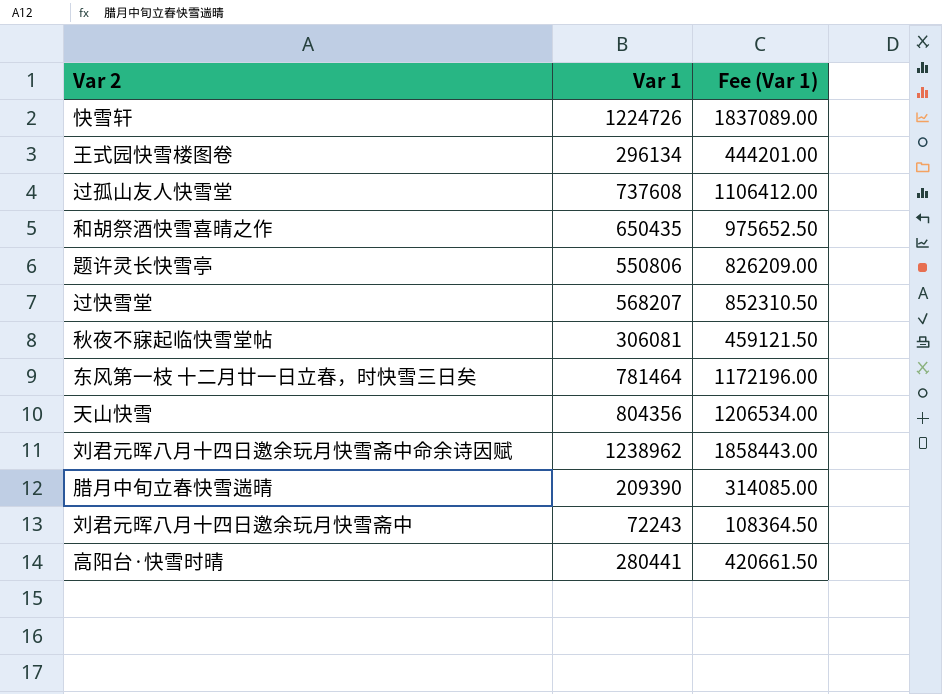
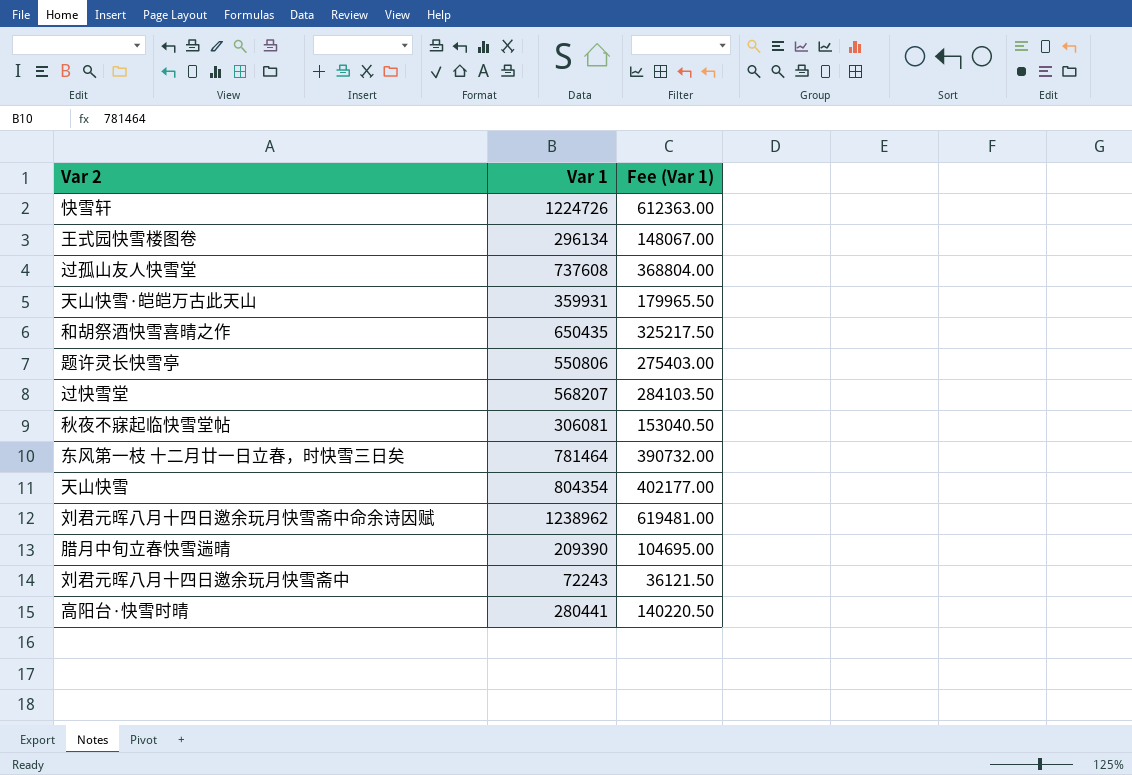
column Fee (Var 1) | formula: [Var 1] * 1.5 -> [Var 1] * 0.5
row 天山快雪·皑皑万古此天山: none -> 359931 | 179965.50
天山快雪 | Var 1: 804356 -> 804354

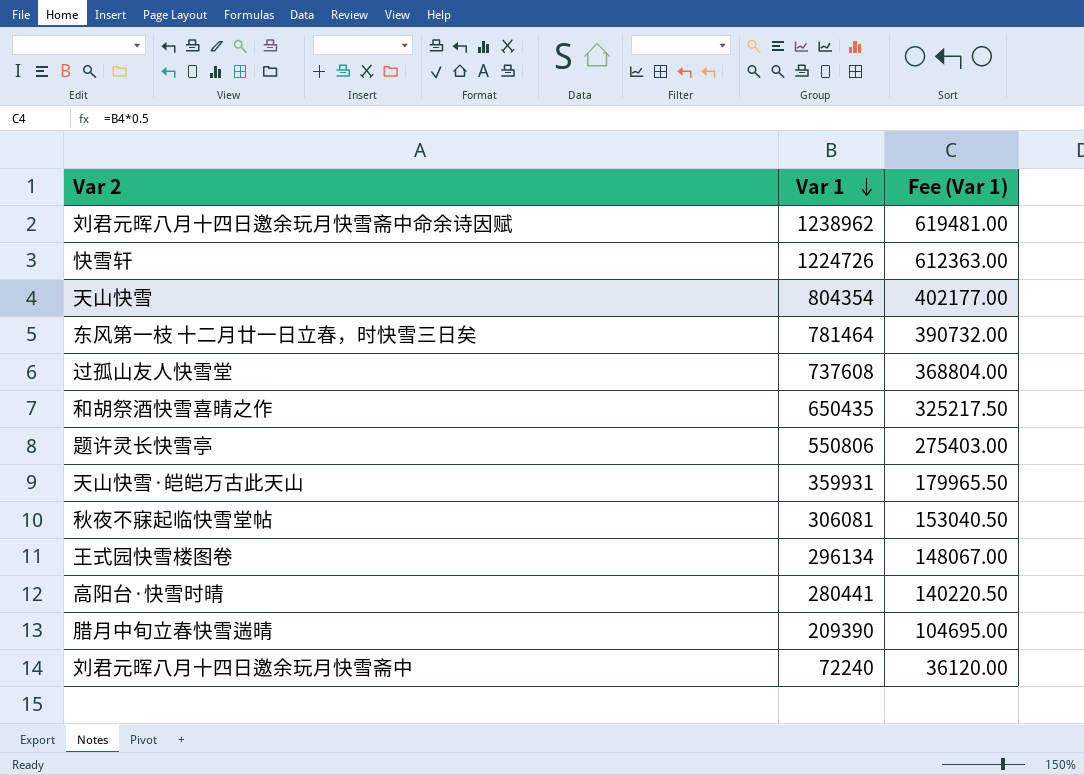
row order: none -> Var 1 descending
row 过快雪堂: 568207 | 284103.50 -> none
刘君元晖八月十四日邀余玩月快雪斋中 | Var 1: 72243 -> 72240
刘君元晖八月十四日邀余玩月快雪斋中 | Fee (Var 1): 36121.50 -> 36120.00

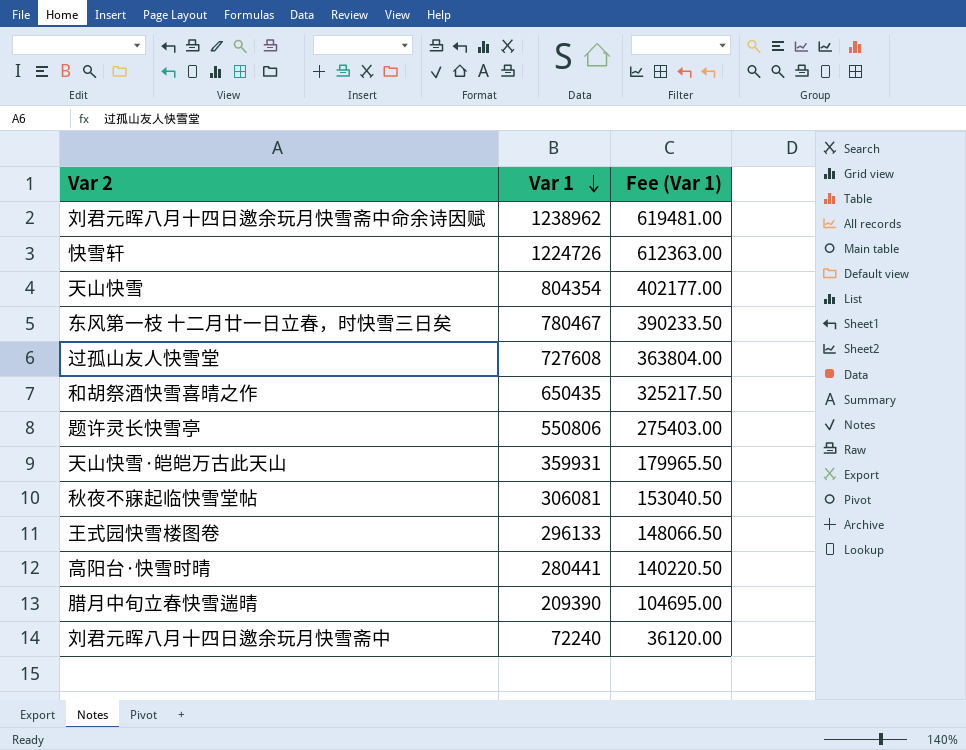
东风第一枝 十二月廿一日立春，时快雪三日矣 | Var 1: 781464 -> 780467
东风第一枝 十二月廿一日立春，时快雪三日矣 | Fee (Var 1): 390732.00 -> 390233.50
过孤山友人快雪堂 | Var 1: 737608 -> 727608
过孤山友人快雪堂 | Fee (Var 1): 368804.00 -> 363804.00
王式园快雪楼图卷 | Var 1: 296134 -> 296133
王式园快雪楼图卷 | Fee (Var 1): 148067.00 -> 148066.50

